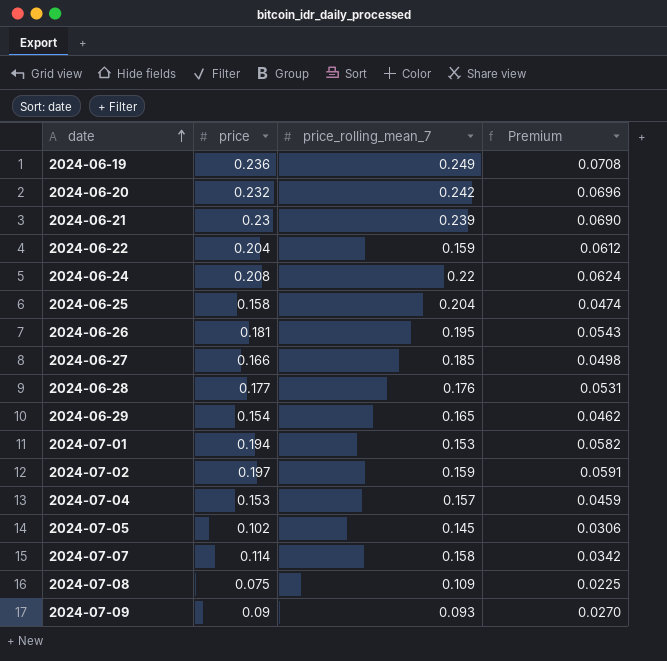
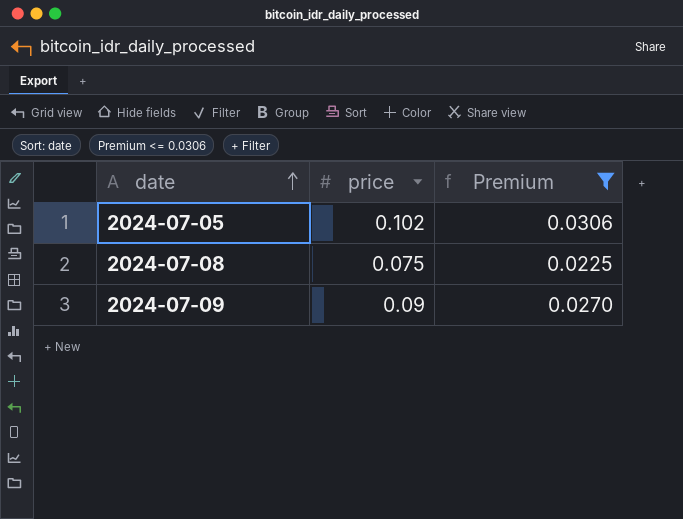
filter: none -> Premium <= 0.0306
column price_rolling_mean_7 | position: 3 -> none

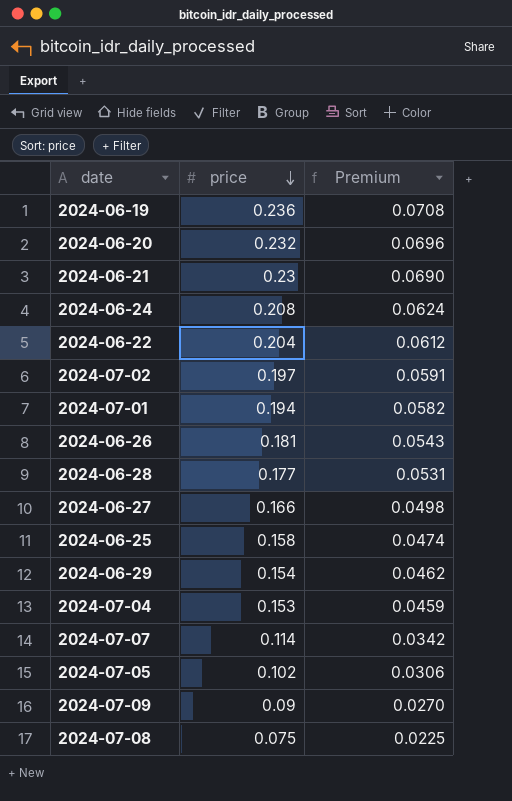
filter: Premium <= 0.0306 -> none
row order: date ascending -> price descending

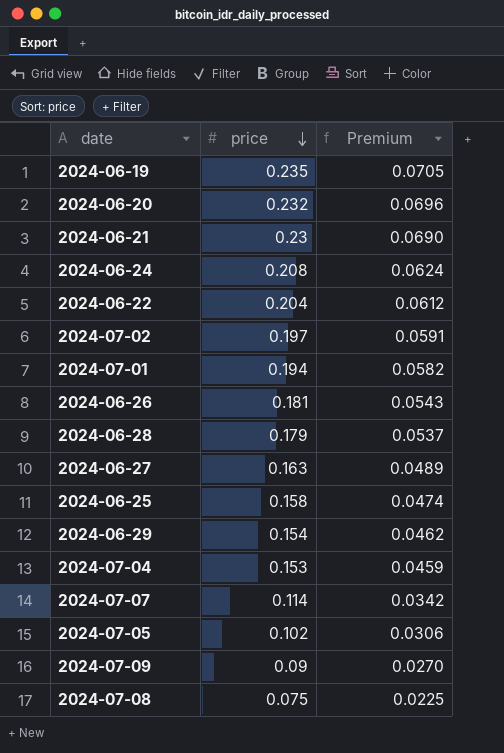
2024-06-19 | price: 0.236 -> 0.235
2024-06-19 | Premium: 0.0708 -> 0.0705
2024-06-28 | price: 0.177 -> 0.179
2024-06-28 | Premium: 0.0531 -> 0.0537
2024-06-27 | price: 0.166 -> 0.163
2024-06-27 | Premium: 0.0498 -> 0.0489

